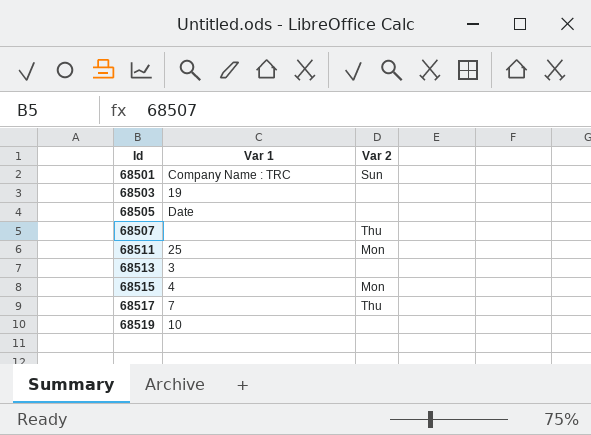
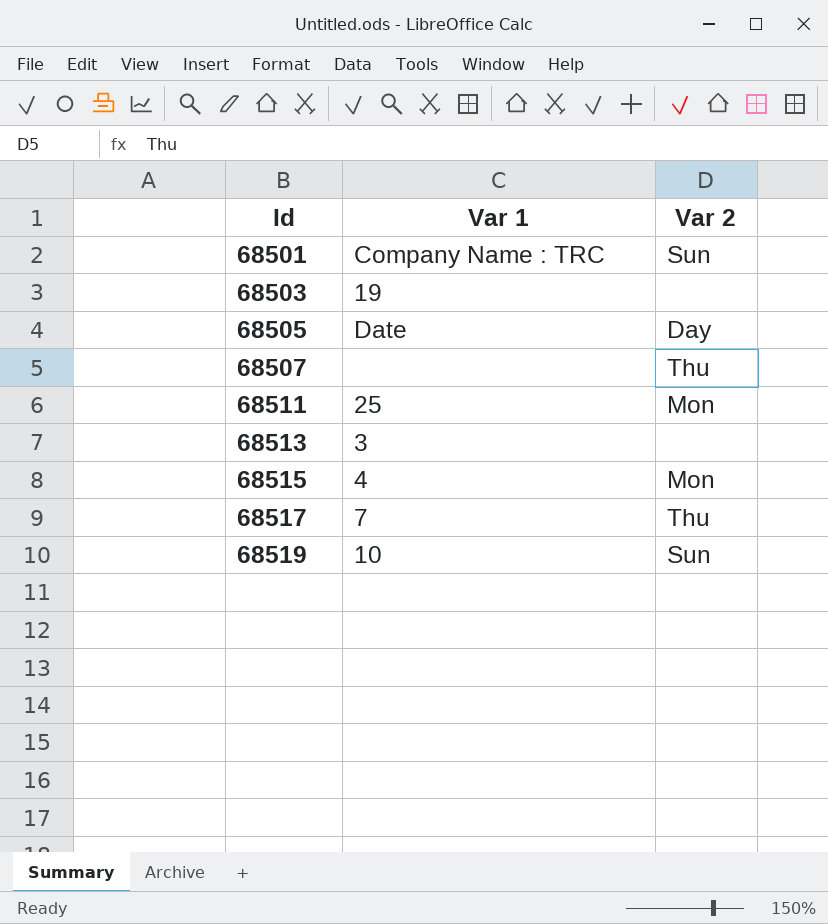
68505 | Var 2: none -> Day
68519 | Var 2: none -> Sun

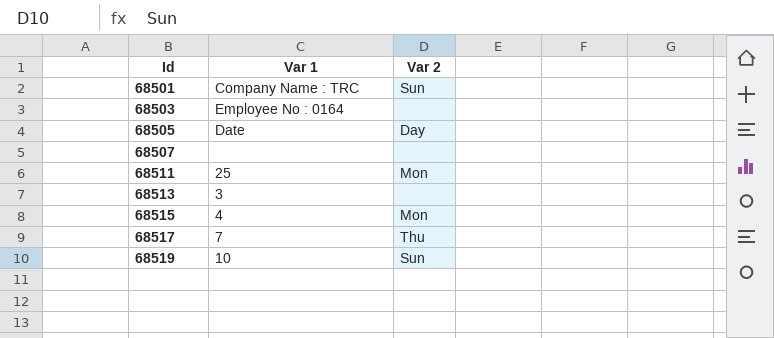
68503 | Var 1: 19 -> Employee No : 0164
68507 | Var 2: Thu -> none

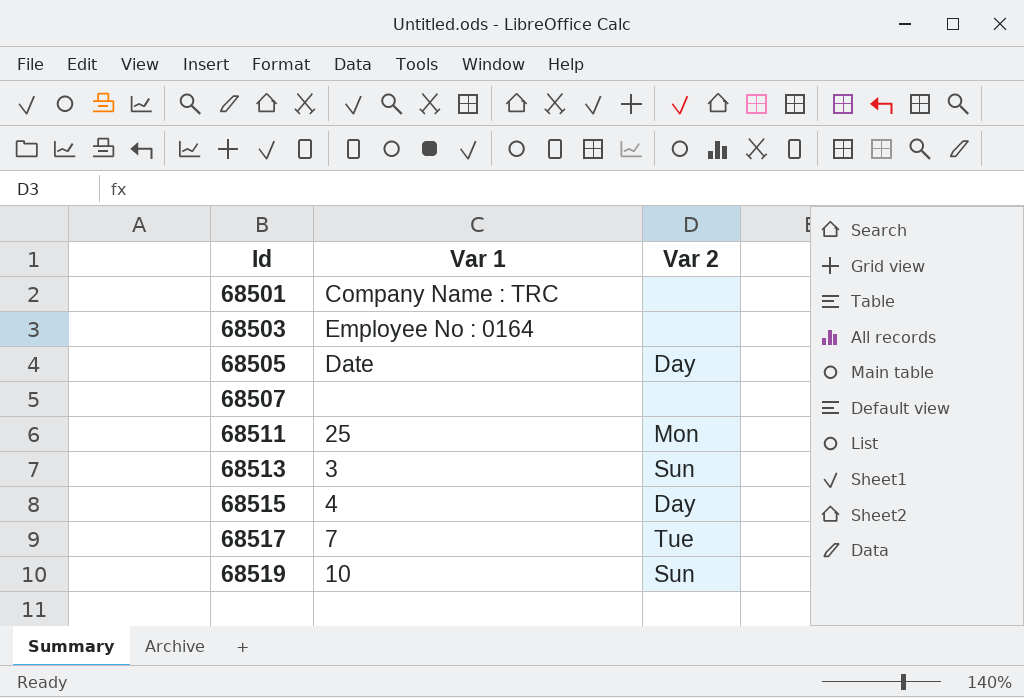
68501 | Var 2: Sun -> none
68513 | Var 2: none -> Sun
68515 | Var 2: Mon -> Day
68517 | Var 2: Thu -> Tue

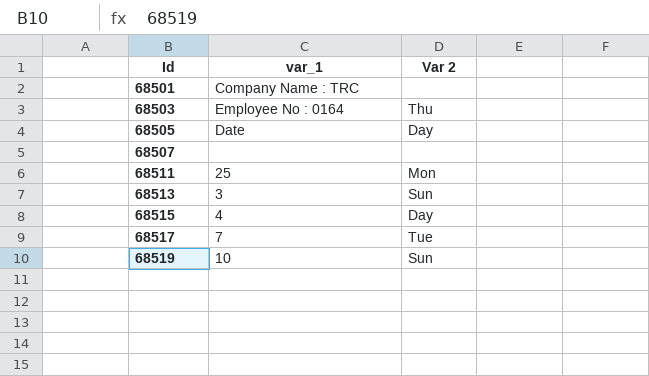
column name: Var 1 -> var_1
68503 | Var 2: none -> Thu

